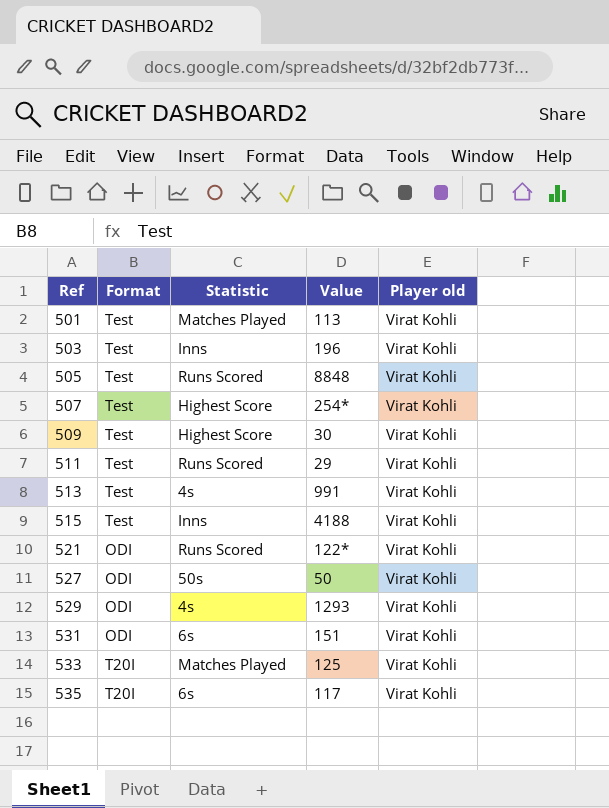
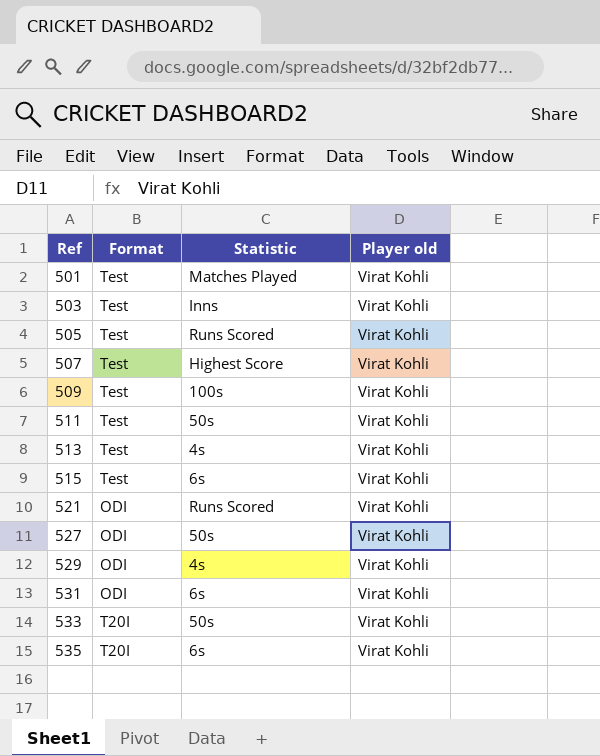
column Value | position: 4 -> none
509 | Statistic: Highest Score -> 100s
511 | Statistic: Runs Scored -> 50s
515 | Statistic: Inns -> 6s
533 | Statistic: Matches Played -> 50s

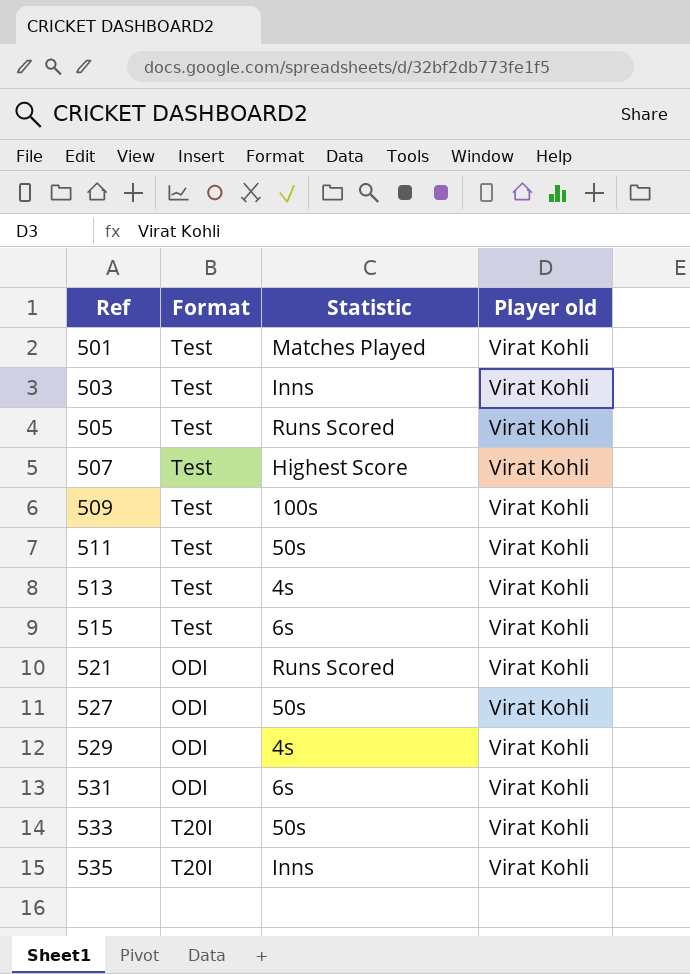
535 | Statistic: 6s -> Inns

